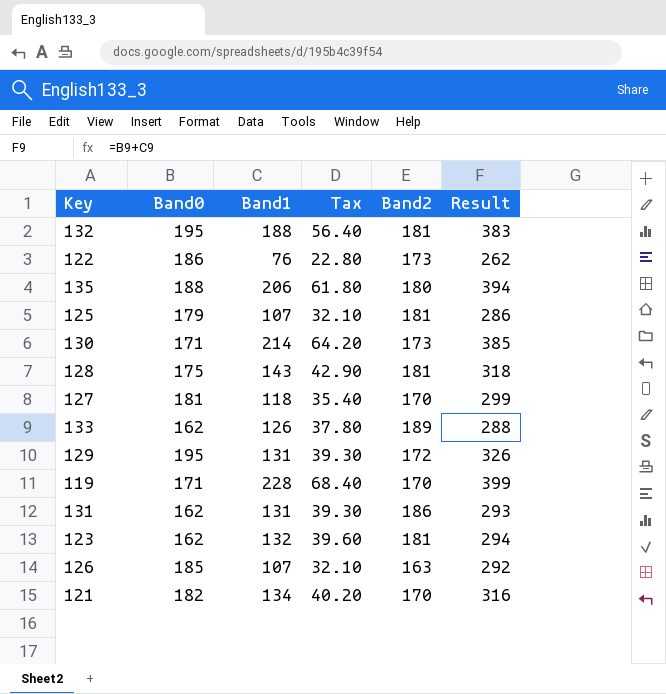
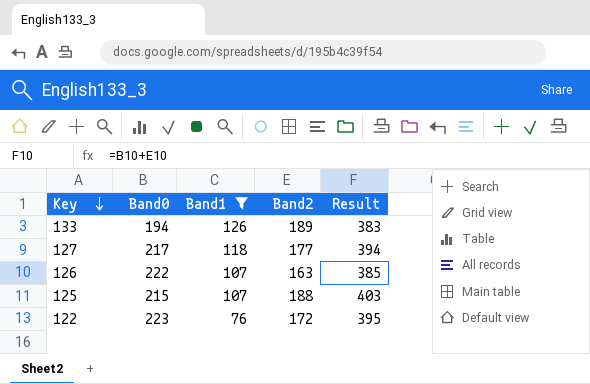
filter: none -> Band1 <= 126
row order: none -> Key descending
column Tax | formula: [Band1] * 0.3 -> none
column Result | formula: [Band0] + [Band1] -> [Band0] + [Band2]
133 | Band0: 162 -> 194
127 | Band0: 181 -> 217
127 | Band2: 170 -> 177
126 | Band0: 185 -> 222
125 | Band0: 179 -> 215
125 | Band2: 181 -> 188
122 | Band0: 186 -> 223
122 | Band2: 173 -> 172

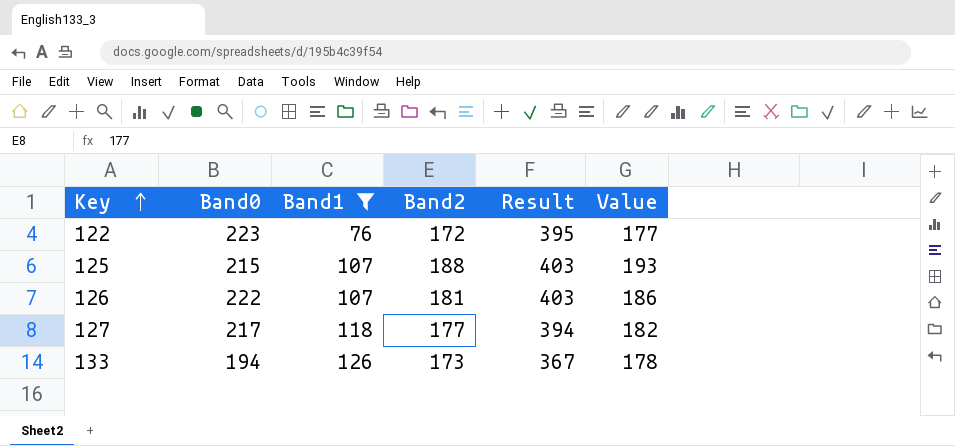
row order: Key descending -> Key ascending
column Value | formula: none -> [Band2] + 5
126 | Band2: 163 -> 181
126 | Result: 385 -> 403
133 | Band2: 189 -> 173
133 | Result: 383 -> 367

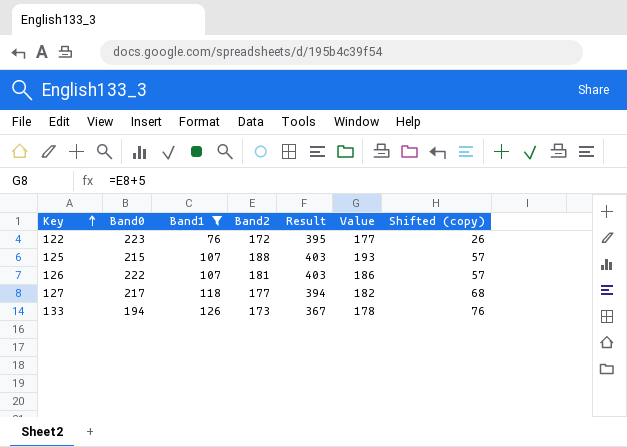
column Shifted (copy) | formula: none -> [Band1] - 50

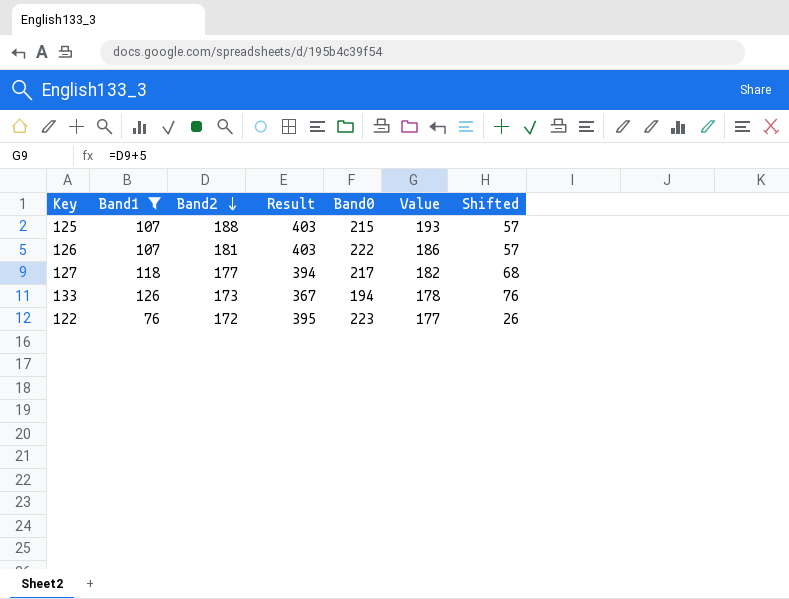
row order: Key ascending -> Band2 descending
column Band0 | position: 2 -> 5
column name: Shifted (copy) -> Shifted

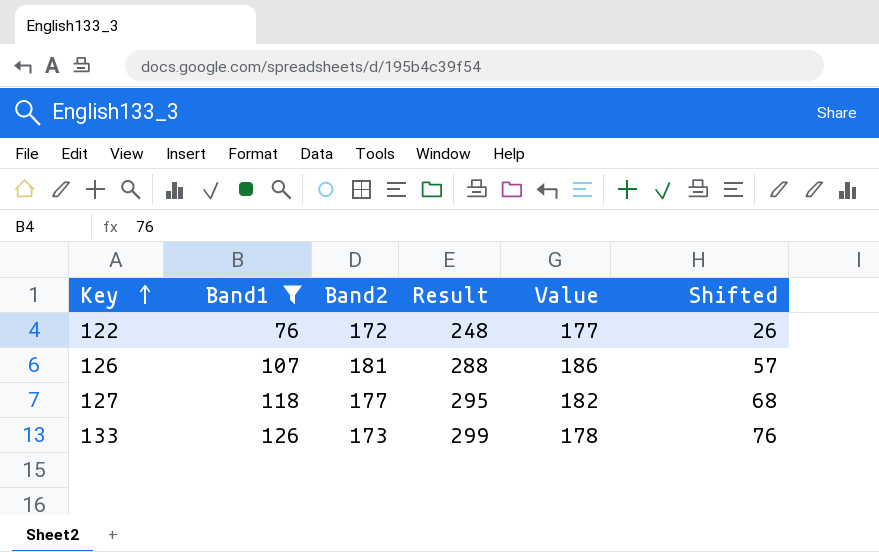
row order: Band2 descending -> Key ascending
column Band0 | position: 5 -> none
column Result | formula: [Band2] + [Band0] -> [Band1] + [Band2]
row 125: 107 | 188 | 403 | 215 | 193 | 57 -> none

